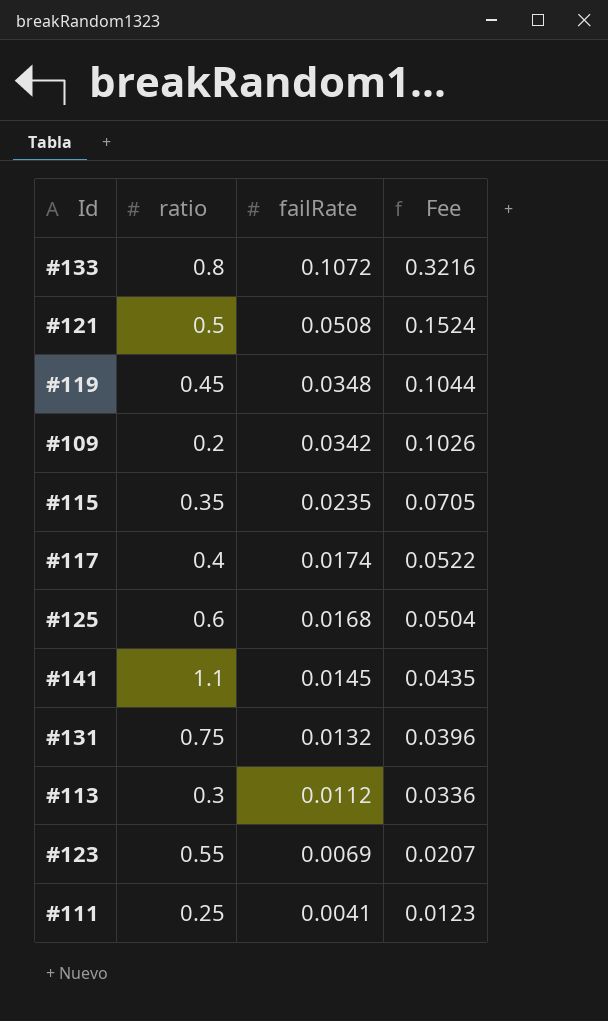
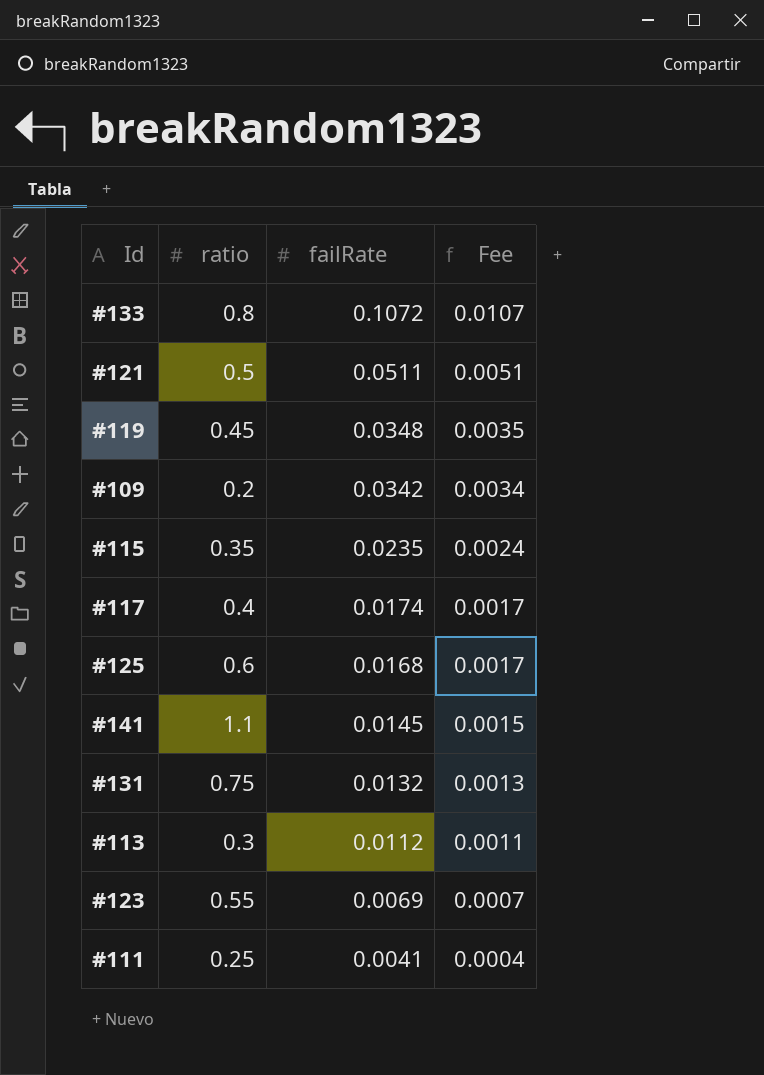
column Fee | formula: [failRate] * 3 -> [failRate] * 0.1
#121 | failRate: 0.0508 -> 0.0511

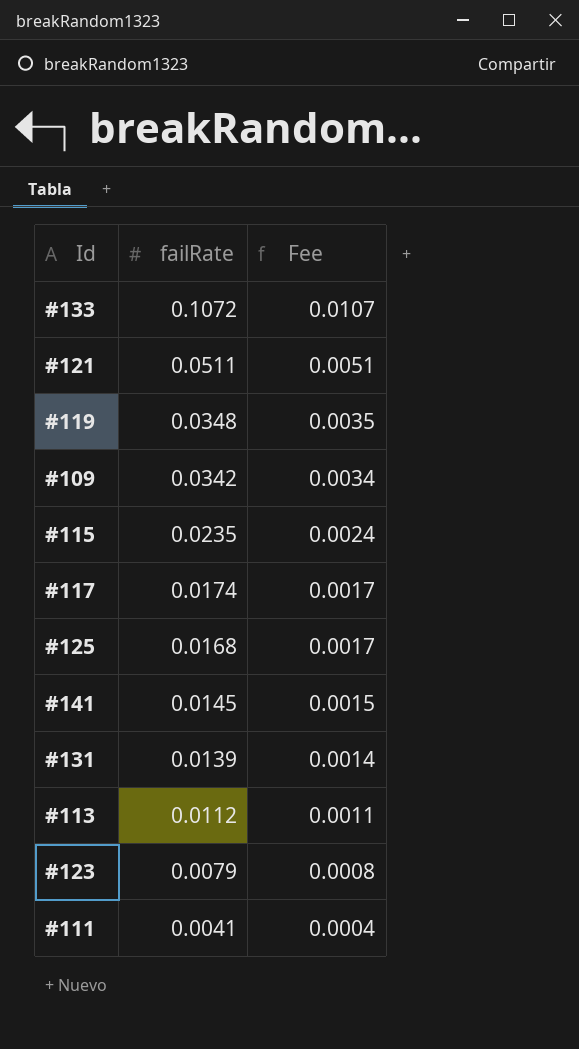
column ratio | position: 2 -> none
#131 | failRate: 0.0132 -> 0.0139
#131 | Fee: 0.0013 -> 0.0014
#123 | failRate: 0.0069 -> 0.0079
#123 | Fee: 0.0007 -> 0.0008

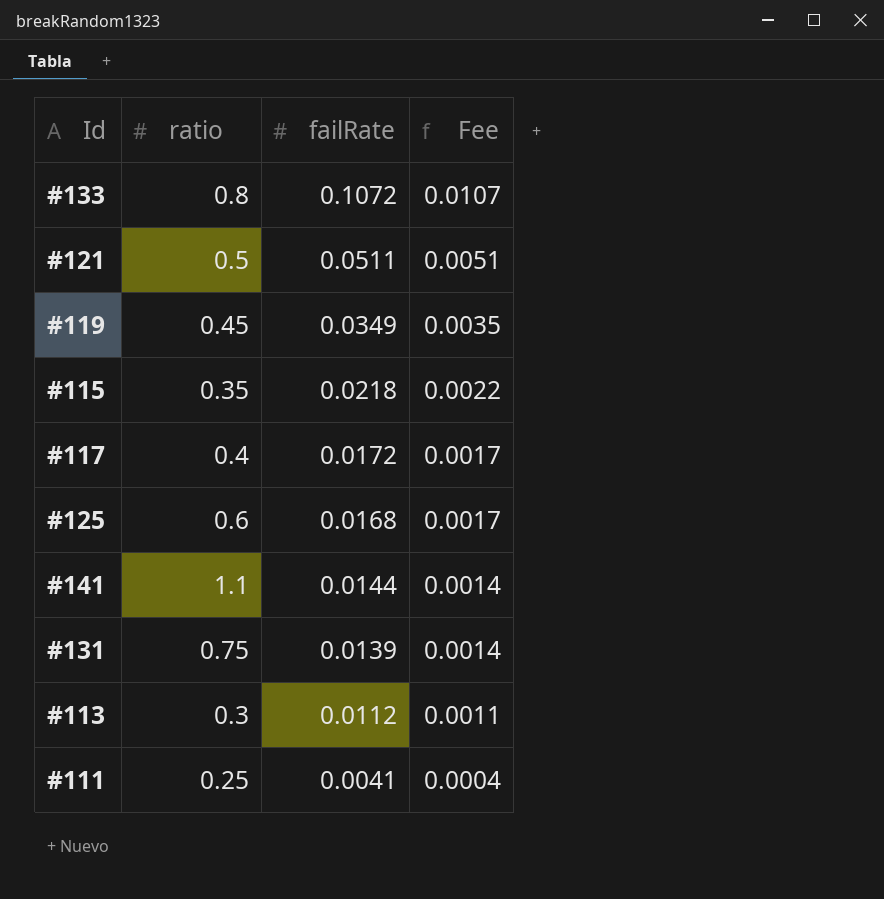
column ratio | position: none -> 2
row #109: 0.0342 | 0.0034 -> none
row #123: 0.0079 | 0.0008 -> none
#119 | failRate: 0.0348 -> 0.0349
#115 | failRate: 0.0235 -> 0.0218
#115 | Fee: 0.0024 -> 0.0022
#117 | failRate: 0.0174 -> 0.0172
#141 | failRate: 0.0145 -> 0.0144
#141 | Fee: 0.0015 -> 0.0014

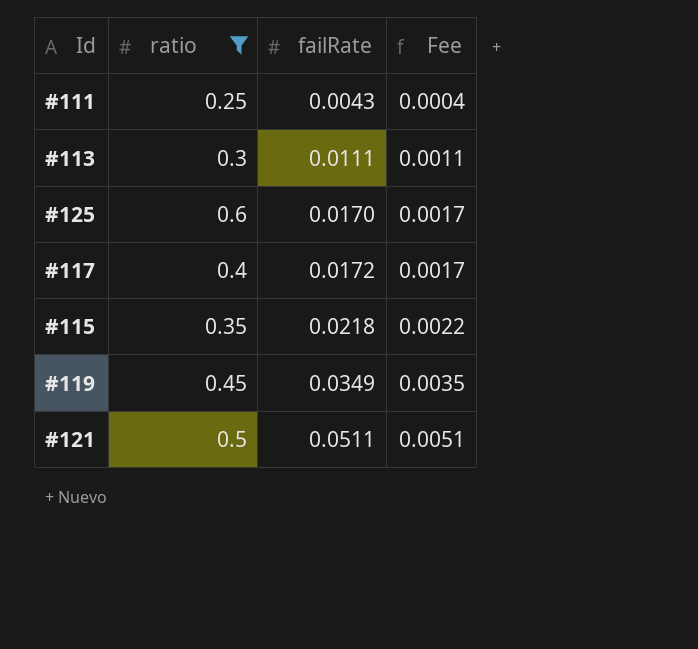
filter: none -> ratio <= 0.6
row order: failRate descending -> failRate ascending
#111 | failRate: 0.0041 -> 0.0043
#113 | failRate: 0.0112 -> 0.0111
#125 | failRate: 0.0168 -> 0.0170

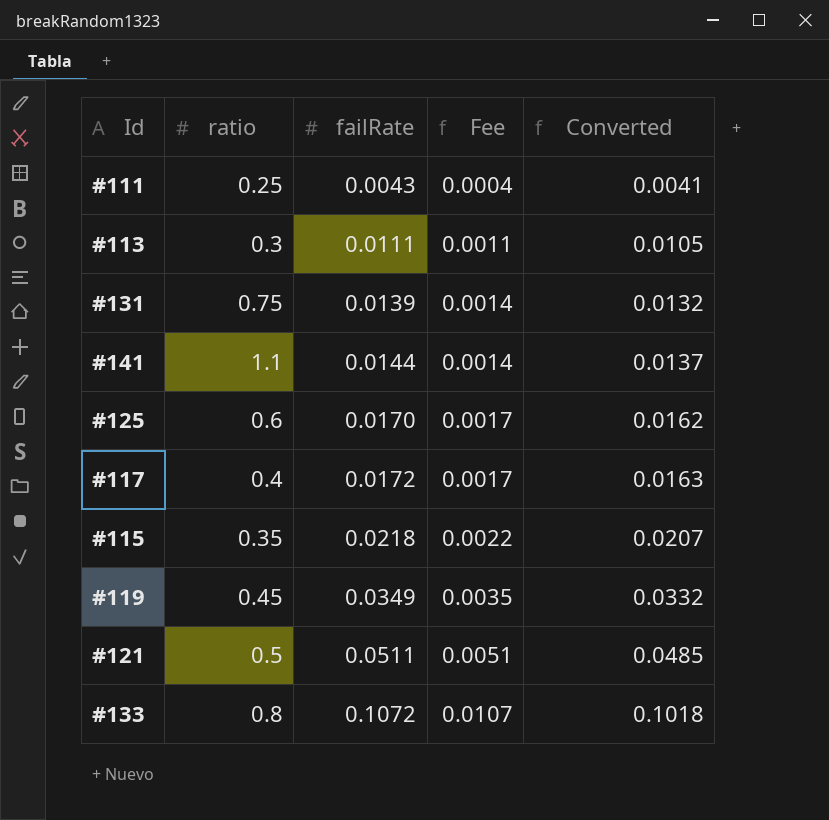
filter: ratio <= 0.6 -> none
column Converted | formula: none -> [failRate] * 0.95

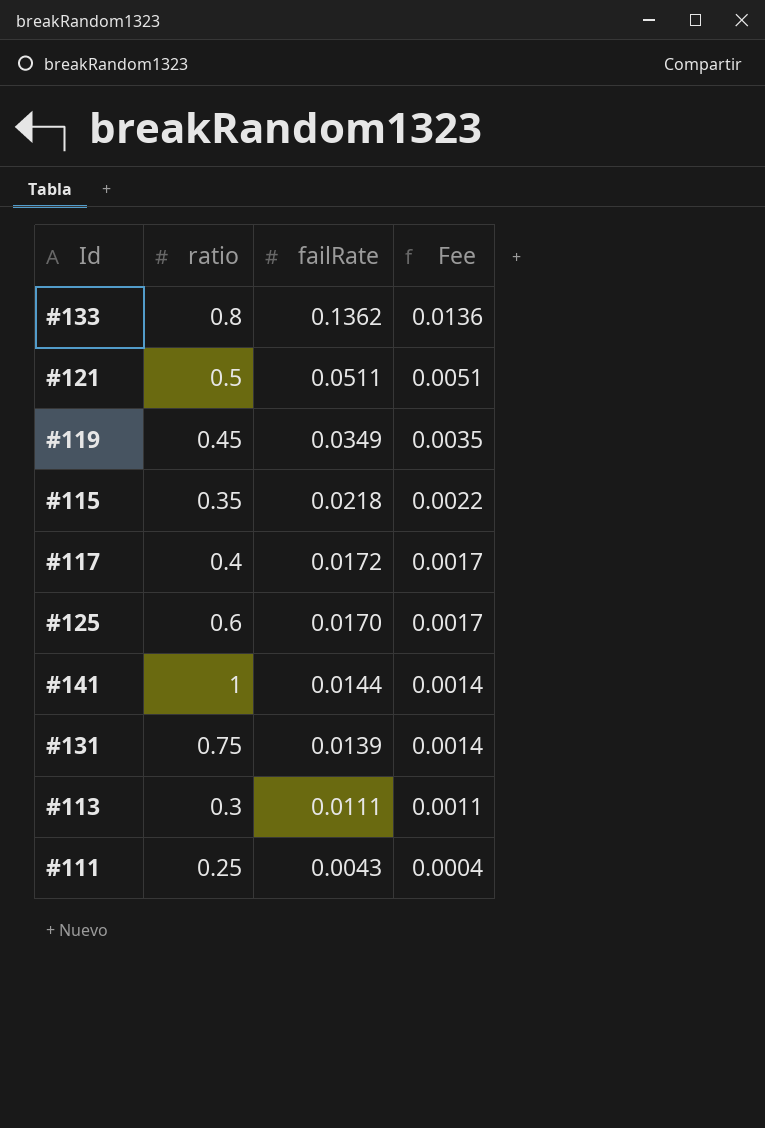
row order: failRate ascending -> failRate descending
column Converted | formula: [failRate] * 0.95 -> none
#133 | failRate: 0.1072 -> 0.1362
#133 | Fee: 0.0107 -> 0.0136
#141 | ratio: 1.1 -> 1

